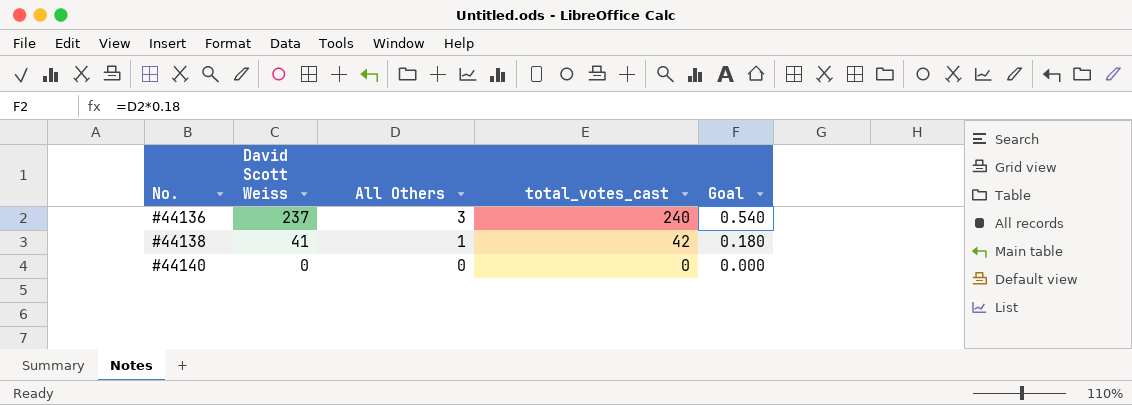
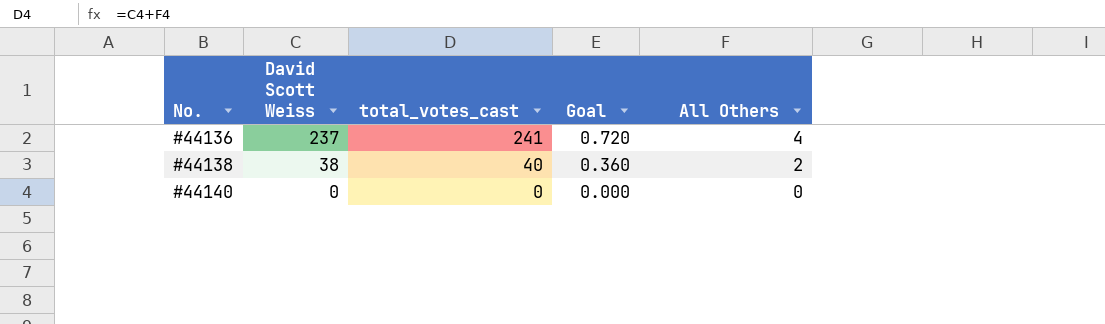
column All Others | position: 3 -> 5
#44136 | total_votes_cast: 240 -> 241
#44136 | Goal: 0.540 -> 0.720
#44136 | All Others: 3 -> 4
#44138 | David Scott Weiss: 41 -> 38
#44138 | total_votes_cast: 42 -> 40
#44138 | Goal: 0.180 -> 0.360
#44138 | All Others: 1 -> 2

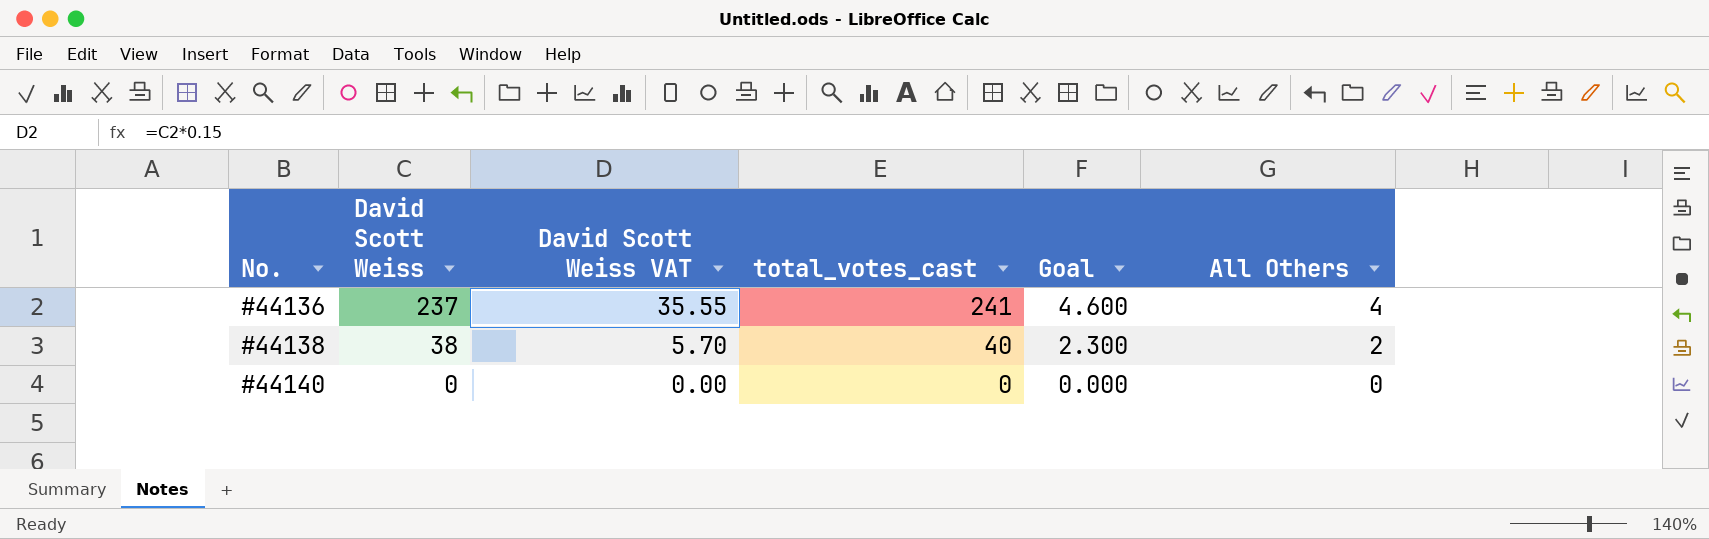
column David Scott Weiss VAT | formula: none -> [David Scott Weiss] * 0.15
column Goal | formula: [All Others] * 0.18 -> [All Others] * 1.15

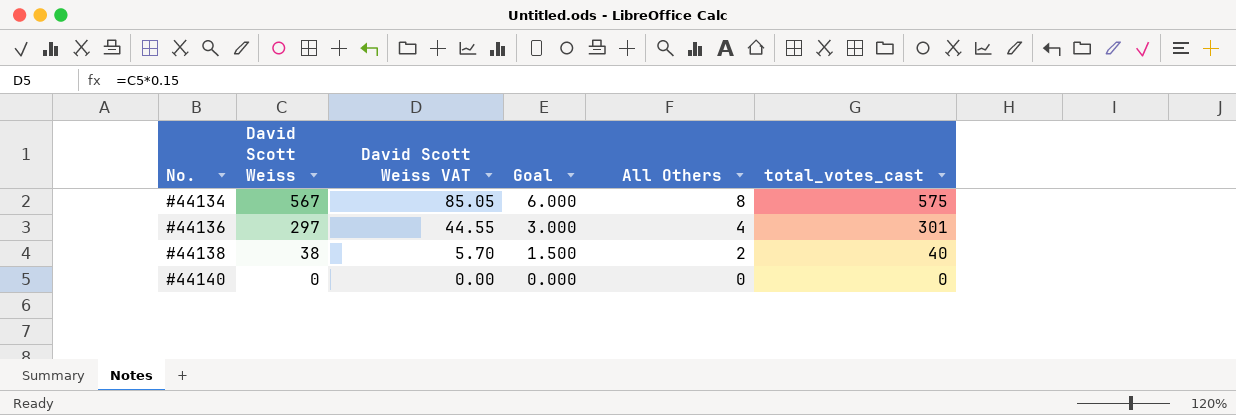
column Goal | formula: [All Others] * 1.15 -> [All Others] * 0.75
column total_votes_cast | position: 4 -> 6
row #44134: none -> 567 | 85.05 | 6.000 | 8 | 575
#44136 | David Scott Weiss: 237 -> 297
#44136 | David Scott Weiss VAT: 35.55 -> 44.55
#44136 | total_votes_cast: 241 -> 301

